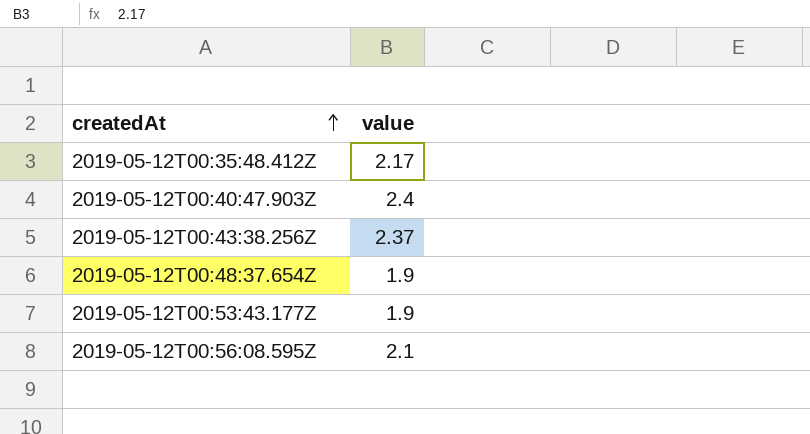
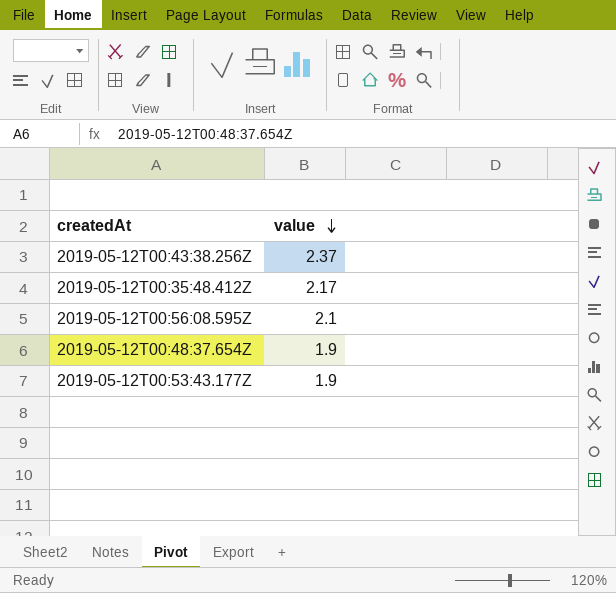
row order: createdAt ascending -> value descending
row 2019-05-12T00:40:47.903Z: 2.4 -> none

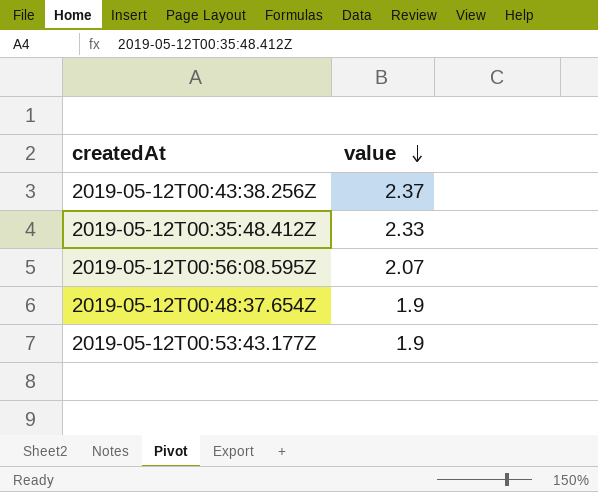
2019-05-12T00:35:48.412Z | value: 2.17 -> 2.33
2019-05-12T00:56:08.595Z | value: 2.1 -> 2.07

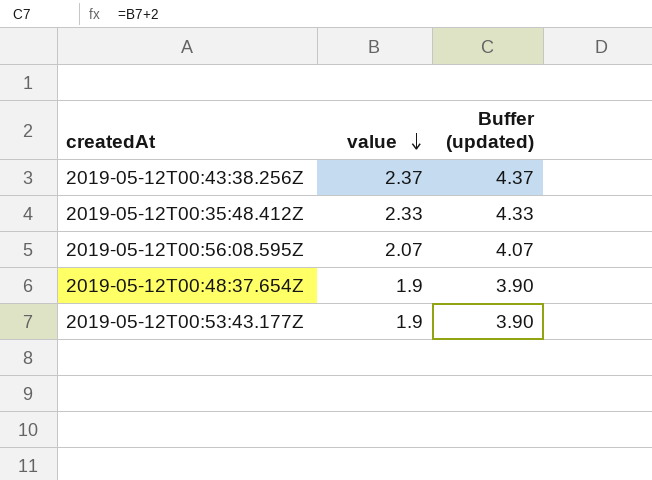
column Buffer (updated) | formula: none -> [value] + 2

